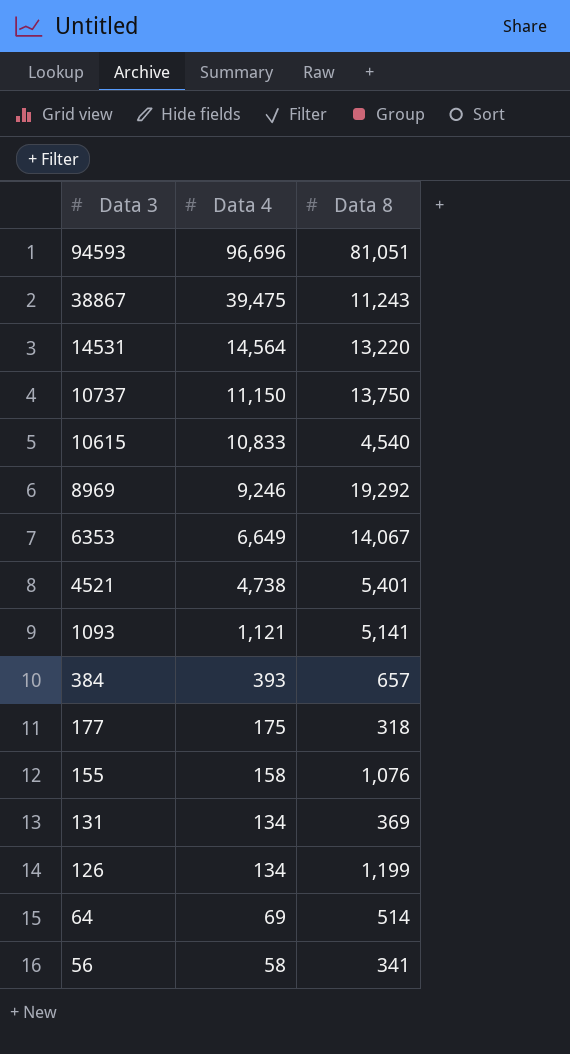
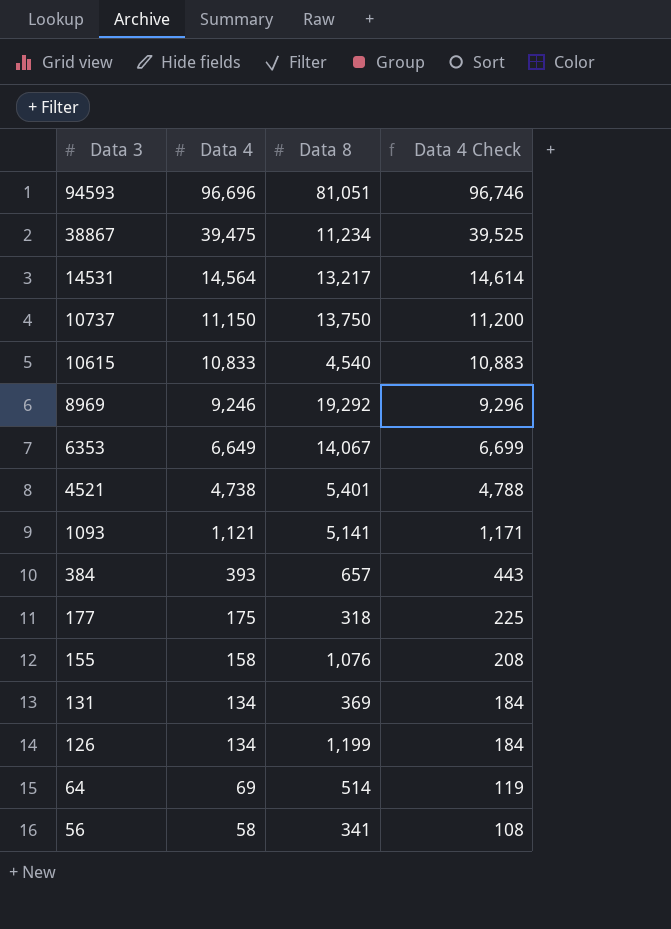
column Data 4 Check | formula: none -> [Data 4] + 50
38867 | Data 8: 11,243 -> 11,234
14531 | Data 8: 13,220 -> 13,217

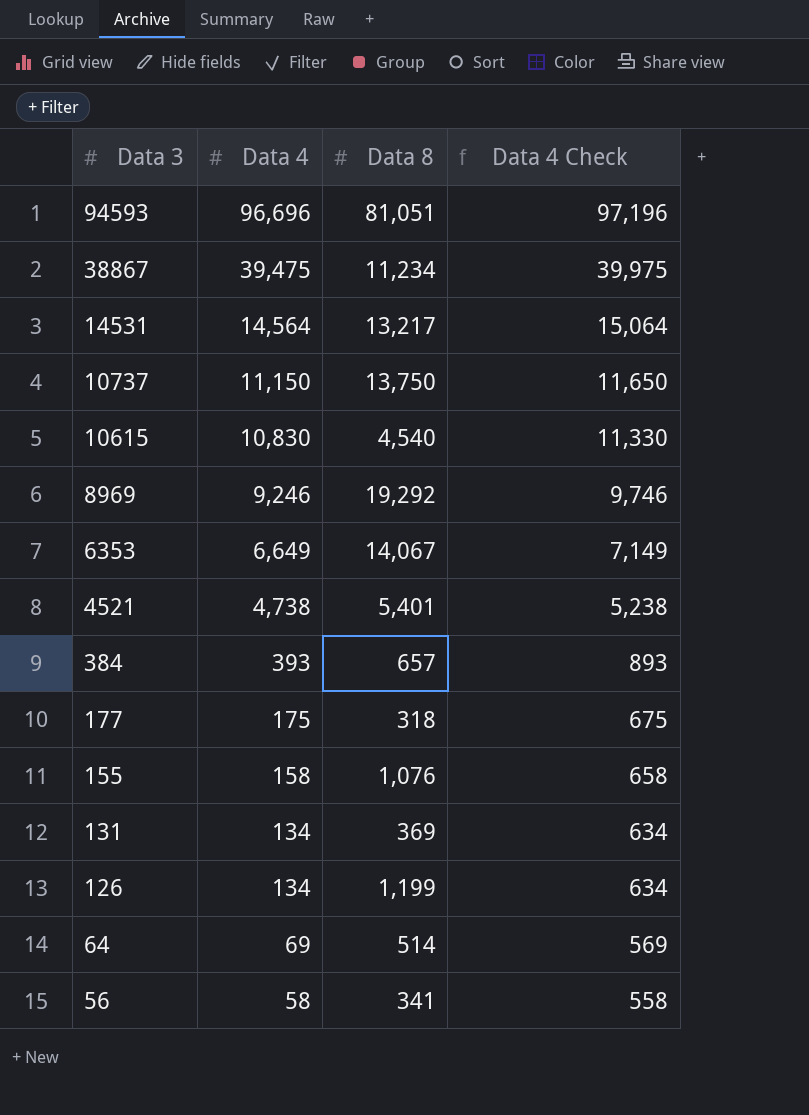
column Data 4 Check | formula: [Data 4] + 50 -> [Data 4] + 500
row 1093: 1,121 | 5,141 | 1,171 -> none
10615 | Data 4: 10,833 -> 10,830

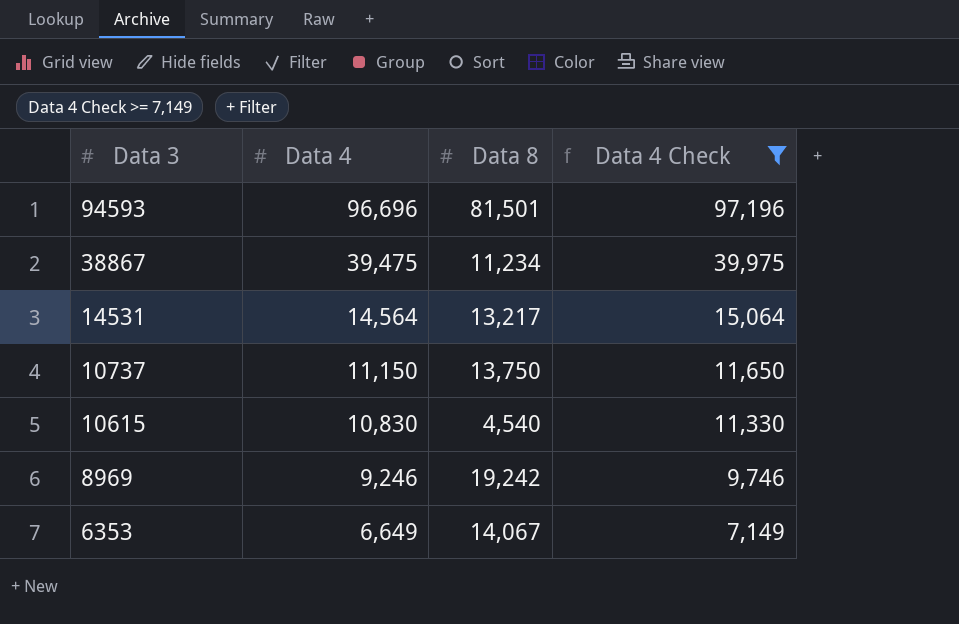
filter: none -> Data 4 Check >= 7,149
94593 | Data 8: 81,051 -> 81,501
8969 | Data 8: 19,292 -> 19,242

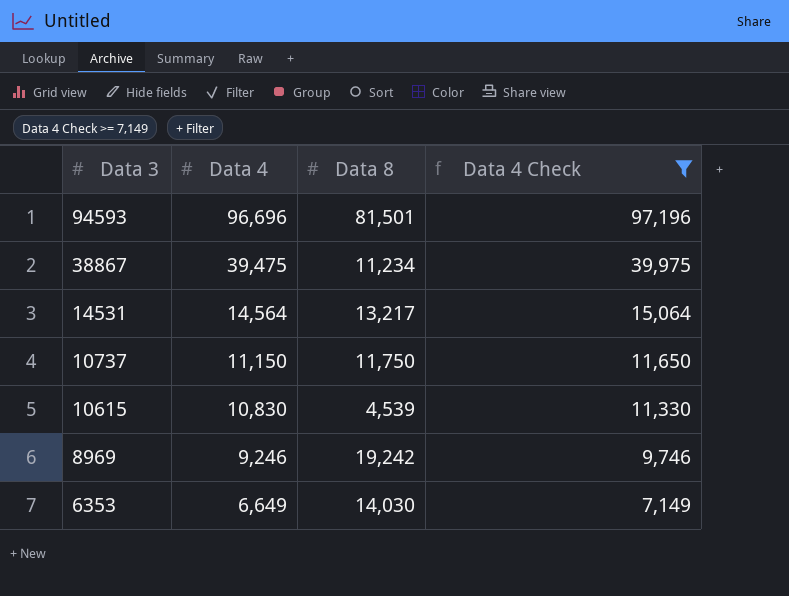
10737 | Data 8: 13,750 -> 11,750
10615 | Data 8: 4,540 -> 4,539
6353 | Data 8: 14,067 -> 14,030

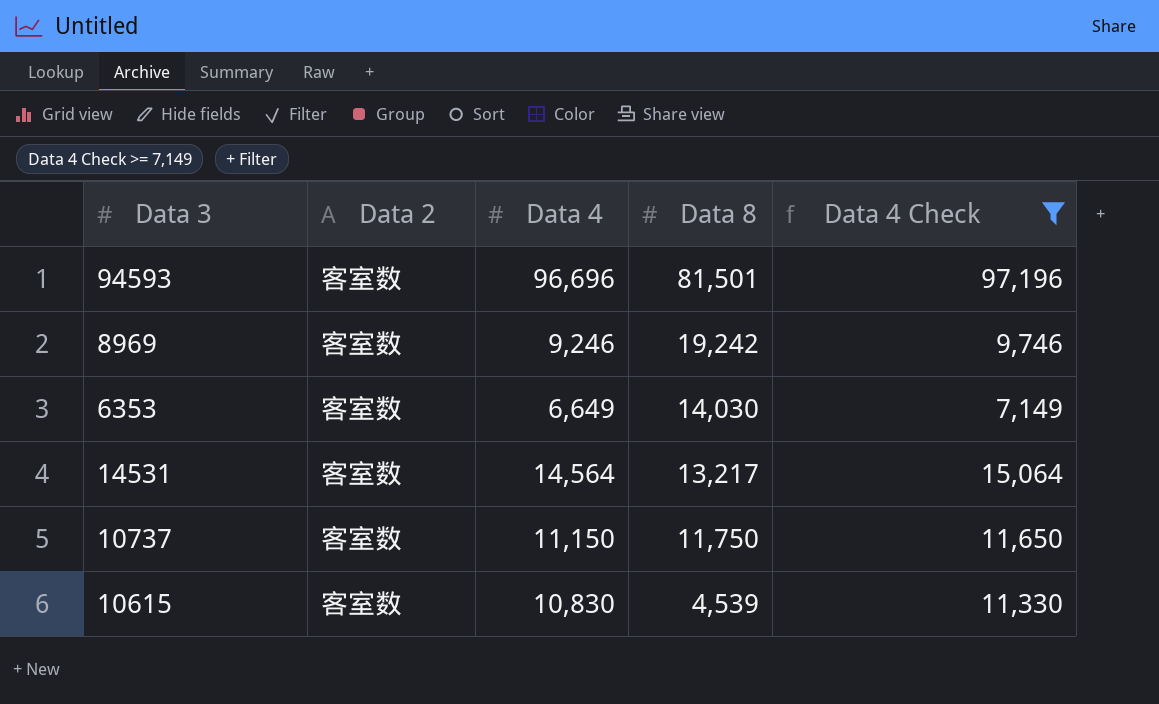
row order: Data 3 descending -> Data 8 descending
column Data 2 | position: none -> 2
row 38867: 39,475 | 11,234 | 39,975 -> none

